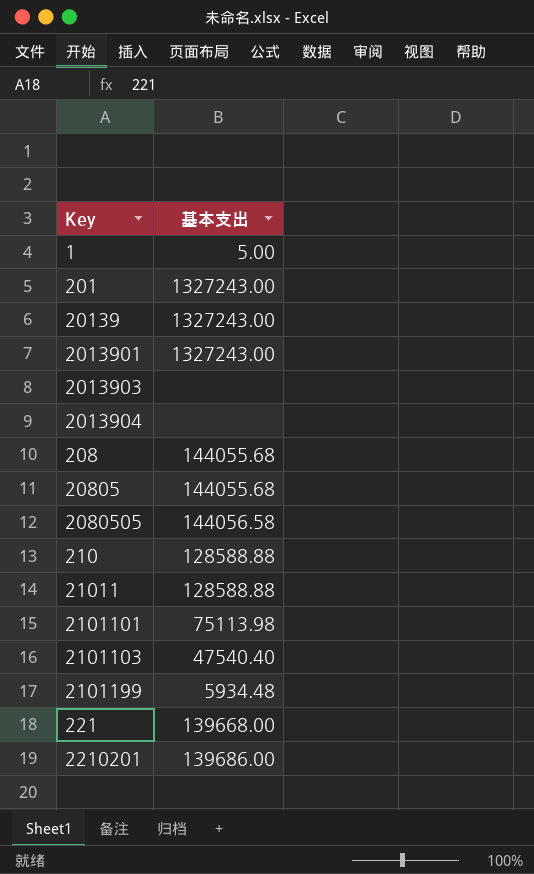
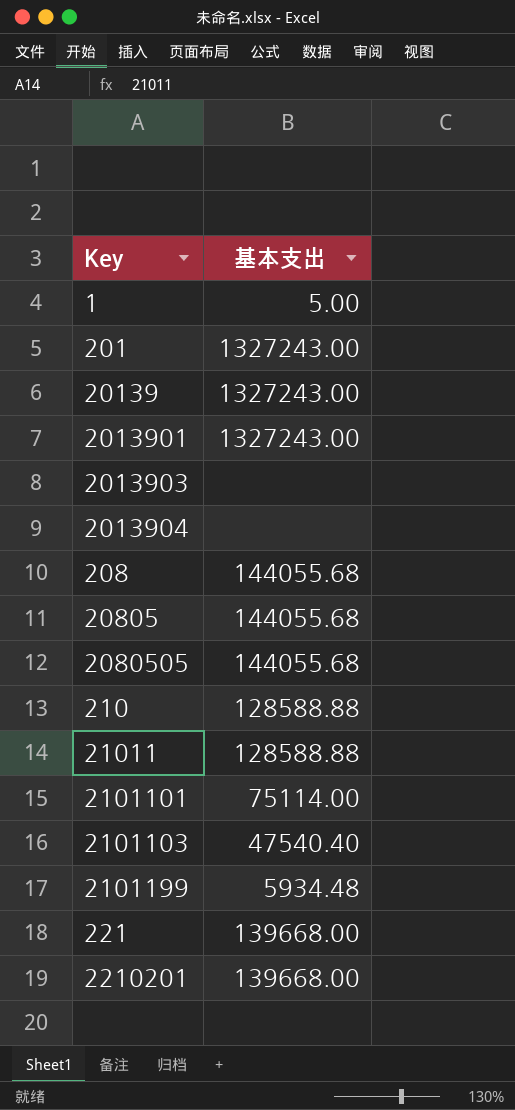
2080505 | 基本支出: 144056.58 -> 144055.68
2101101 | 基本支出: 75113.98 -> 75114.00
2210201 | 基本支出: 139686.00 -> 139668.00

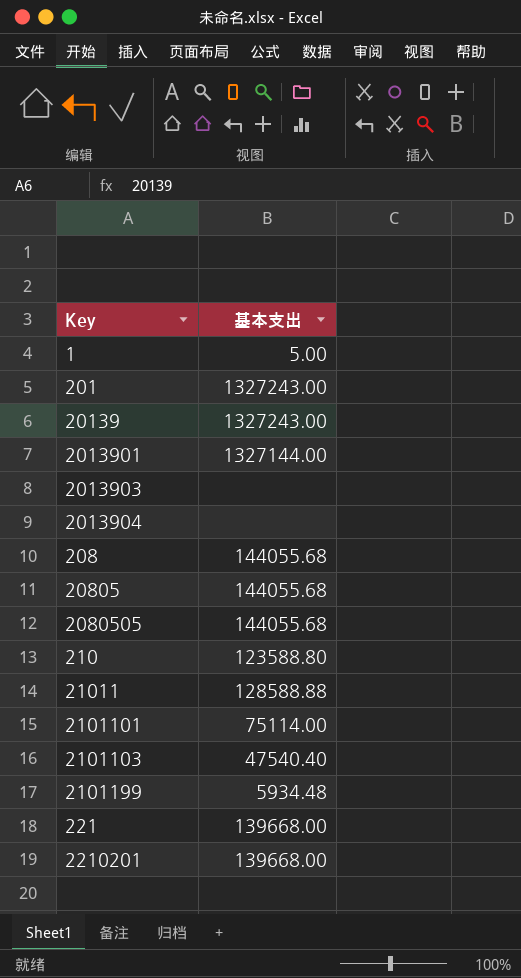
2013901 | 基本支出: 1327243.00 -> 1327144.00
210 | 基本支出: 128588.88 -> 123588.80

